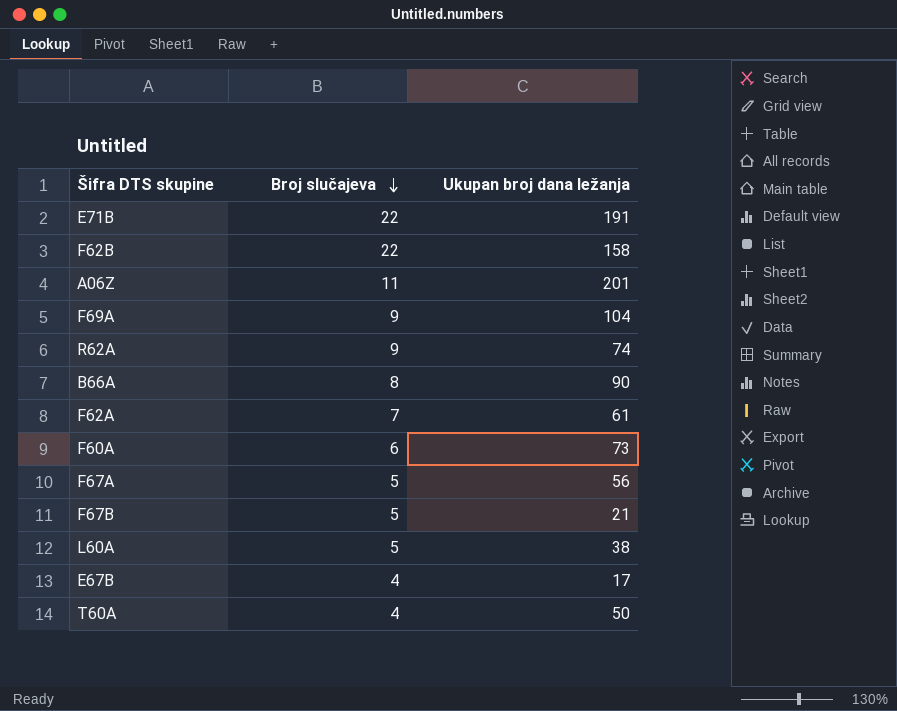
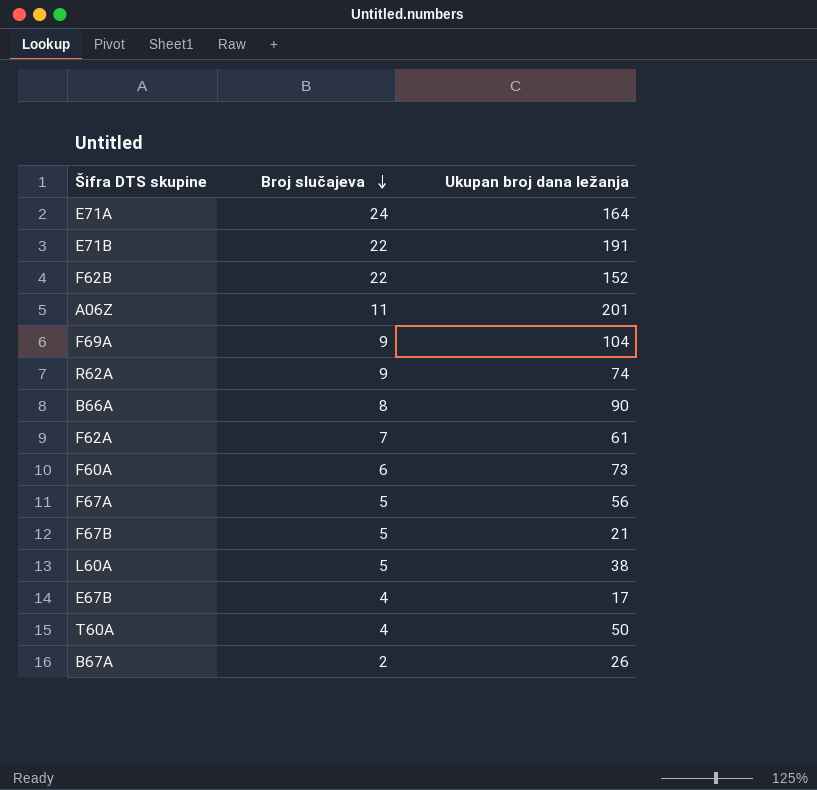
row E71A: none -> 24 | 164
F62B | Ukupan broj dana ležanja: 158 -> 152
row B67A: none -> 2 | 26

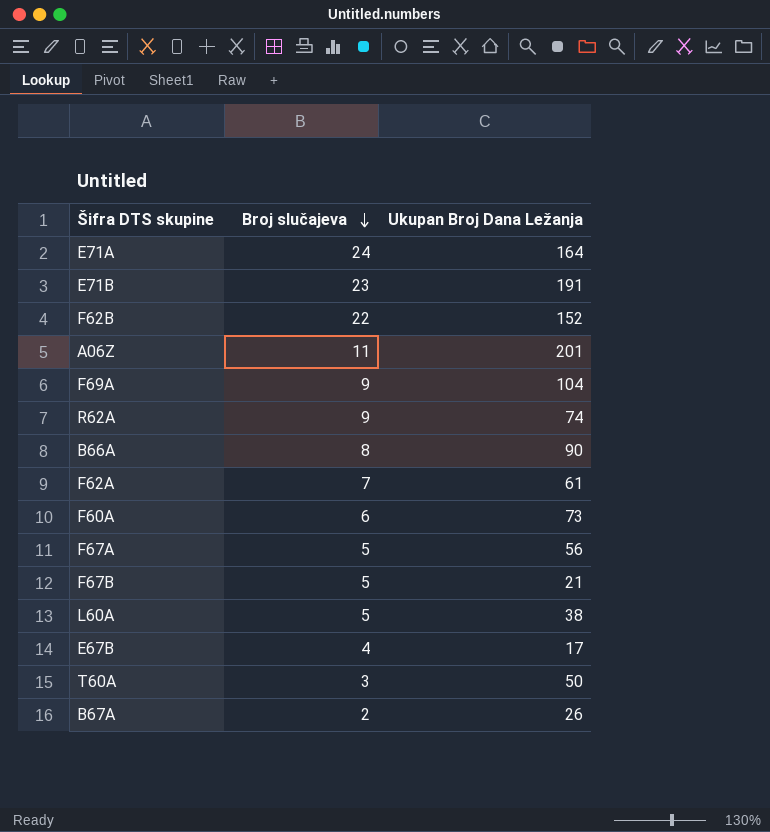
column name: Ukupan broj dana ležanja -> Ukupan Broj Dana Ležanja
E71B | Broj slučajeva: 22 -> 23
T60A | Broj slučajeva: 4 -> 3

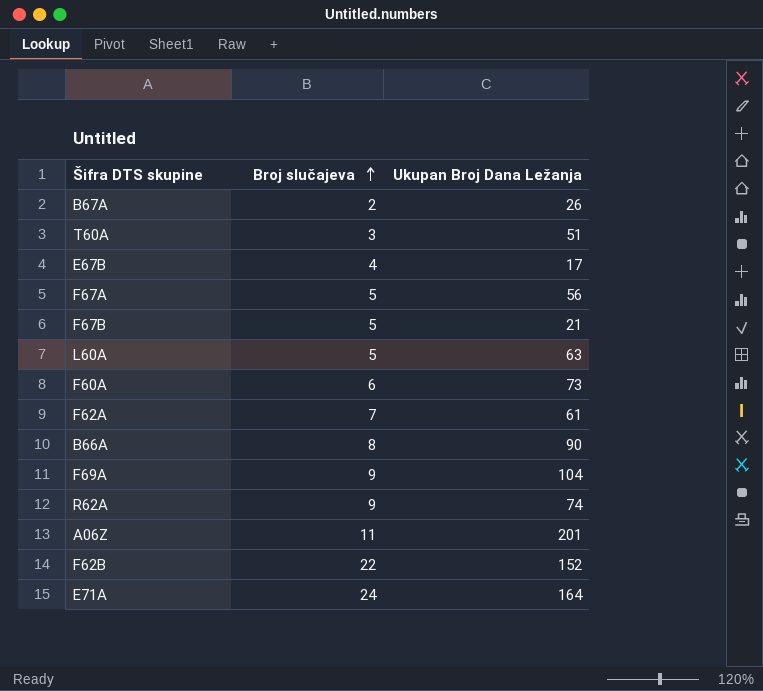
row order: Broj slučajeva descending -> Broj slučajeva ascending
row E71B: 23 | 191 -> none
T60A | Ukupan Broj Dana Ležanja: 50 -> 51
L60A | Ukupan Broj Dana Ležanja: 38 -> 63

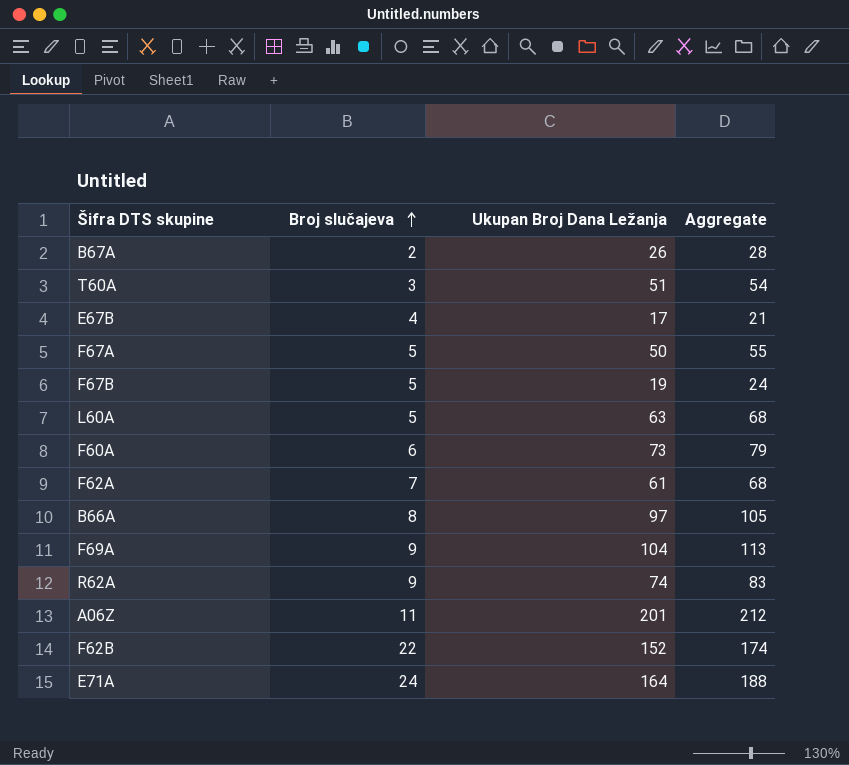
column Aggregate | formula: none -> [Broj slučajeva] + [Ukupan Broj Dana Ležanja]
F67A | Ukupan Broj Dana Ležanja: 56 -> 50
F67B | Ukupan Broj Dana Ležanja: 21 -> 19
B66A | Ukupan Broj Dana Ležanja: 90 -> 97

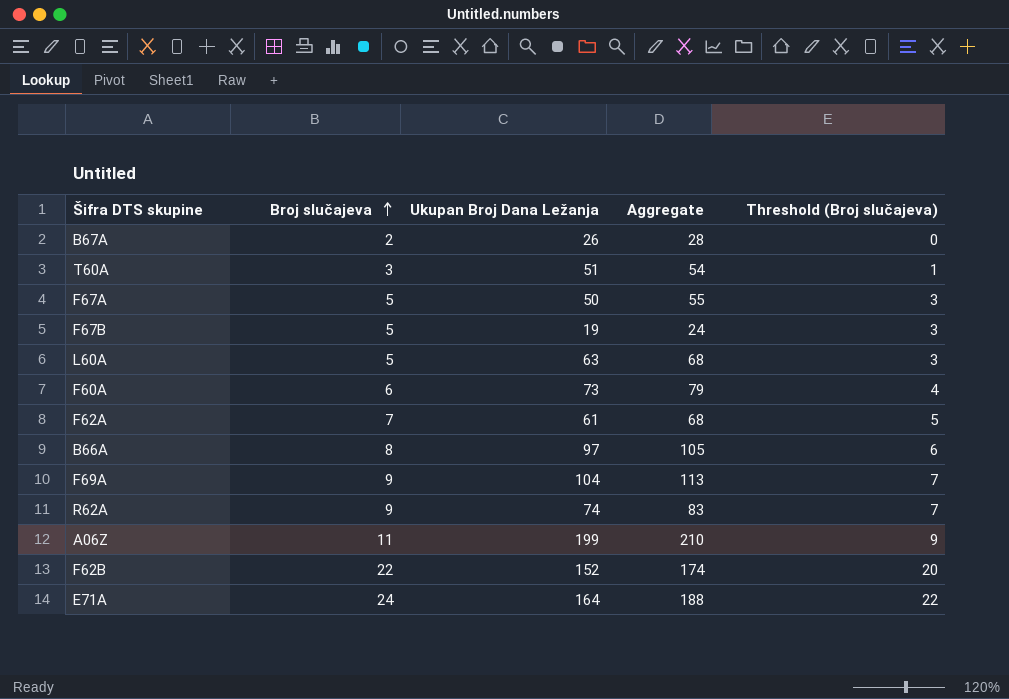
column Threshold (Broj slučajeva) | formula: none -> [Broj slučajeva] - 2
row E67B: 4 | 17 | 21 -> none
A06Z | Ukupan Broj Dana Ležanja: 201 -> 199
A06Z | Aggregate: 212 -> 210

